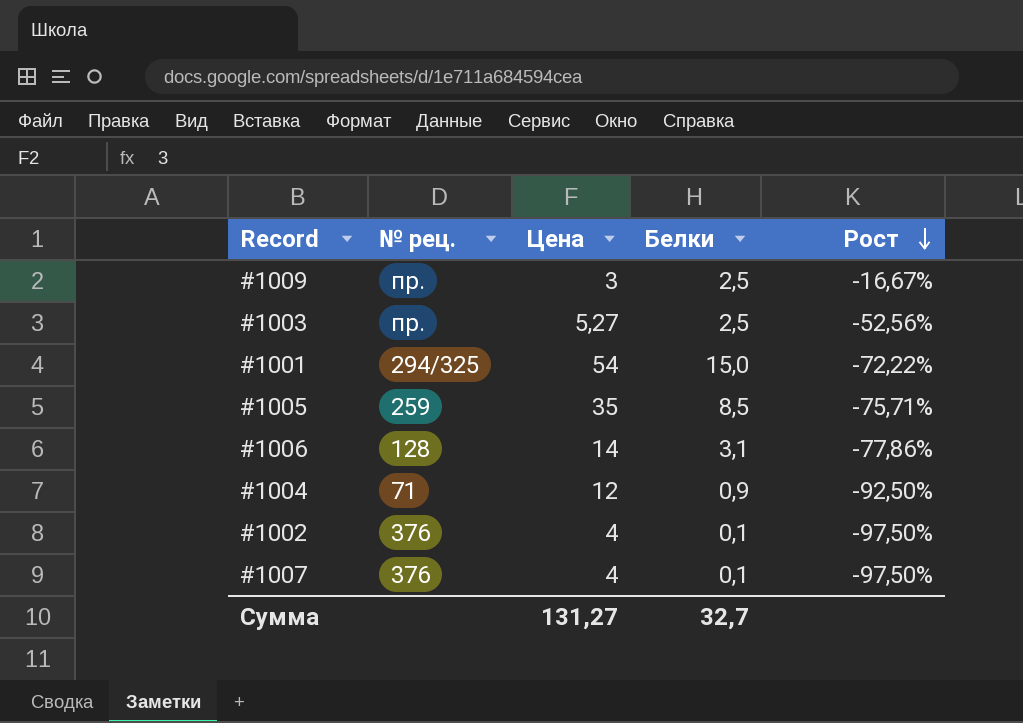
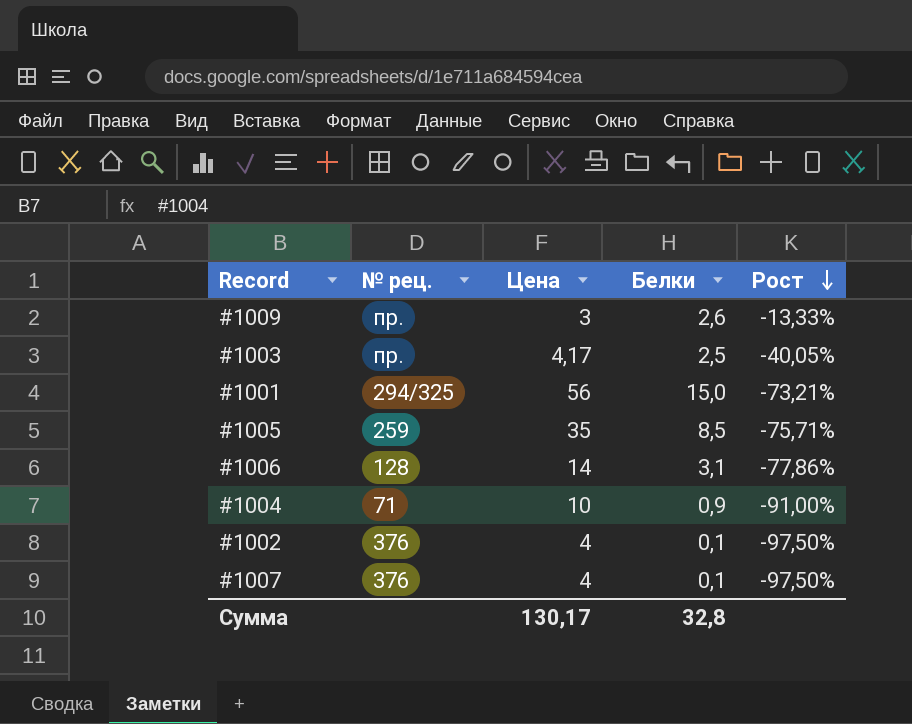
#1009 | Белки: 2,5 -> 2,6
#1009 | Рост: -16,67% -> -13,33%
#1003 | Цена: 5,27 -> 4,17
#1003 | Рост: -52,56% -> -40,05%
#1001 | Цена: 54 -> 56
#1001 | Рост: -72,22% -> -73,21%
#1004 | Цена: 12 -> 10
#1004 | Рост: -92,50% -> -91,00%
Сумма | Цена: 131,27 -> 130,17
Сумма | Белки: 32,7 -> 32,8

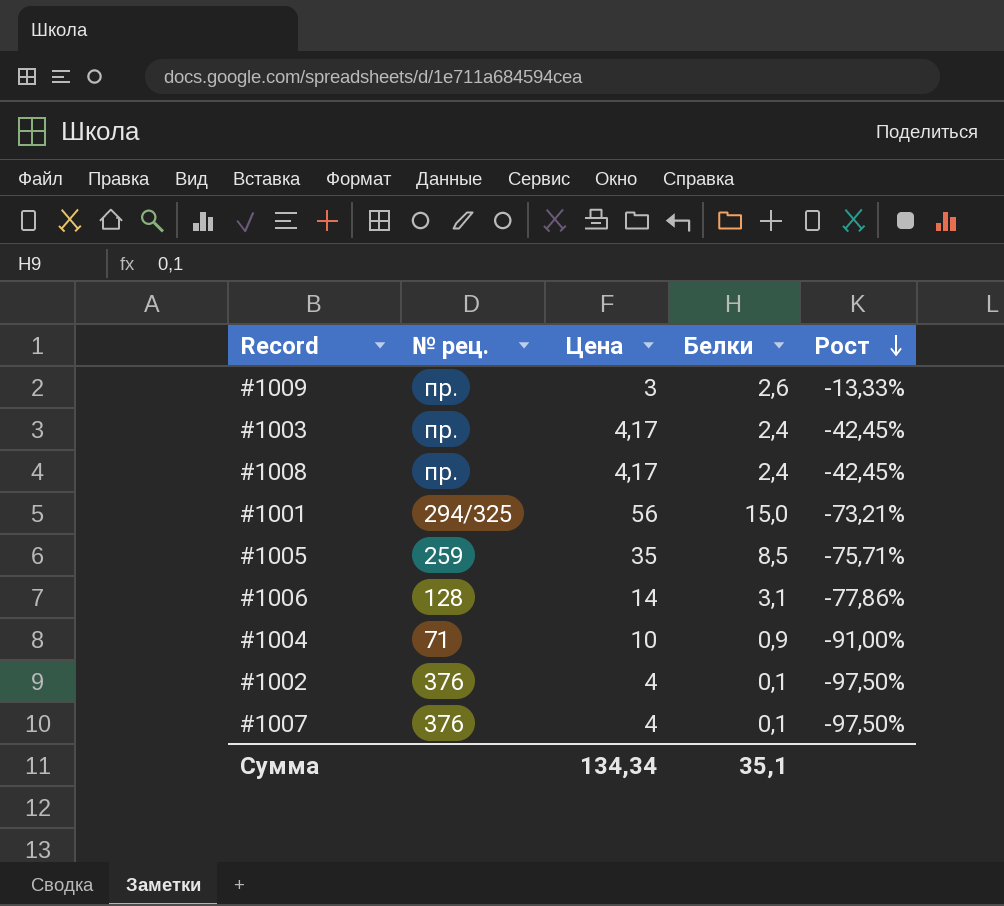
#1003 | Белки: 2,5 -> 2,4
#1003 | Рост: -40,05% -> -42,45%
row #1008: none -> пр. | 4,17 | 2,4 | -42,45%
Сумма | Цена: 130,17 -> 134,34
Сумма | Белки: 32,8 -> 35,1

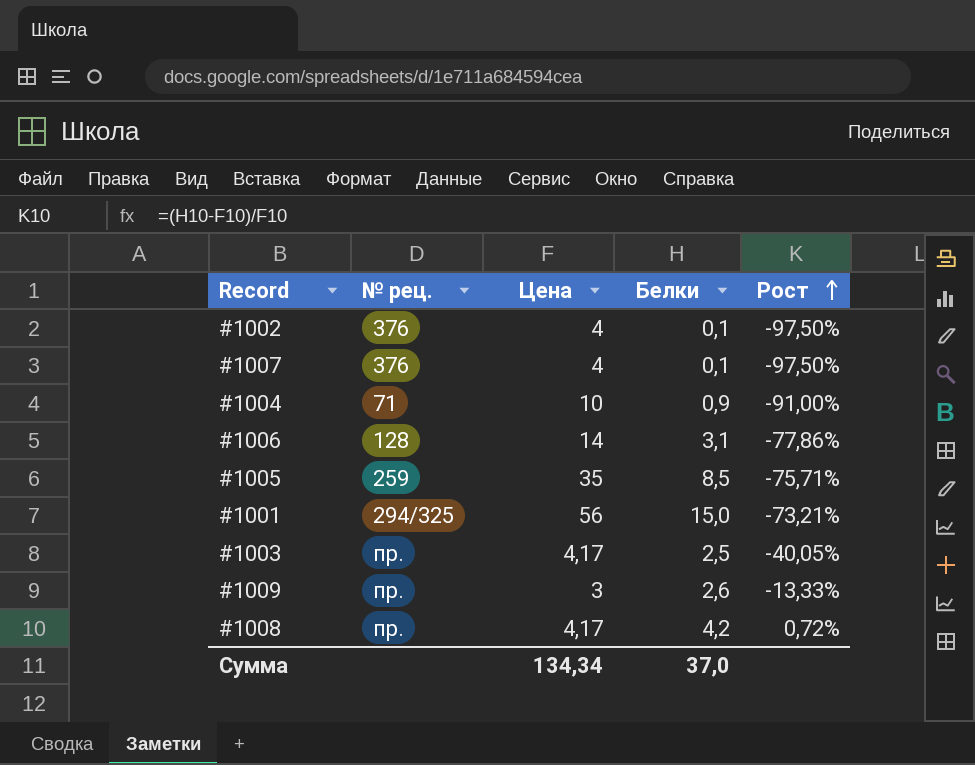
row order: Рост descending -> Рост ascending
#1003 | Белки: 2,4 -> 2,5
#1003 | Рост: -42,45% -> -40,05%
#1008 | Белки: 2,4 -> 4,2
#1008 | Рост: -42,45% -> 0,72%
Сумма | Белки: 35,1 -> 37,0

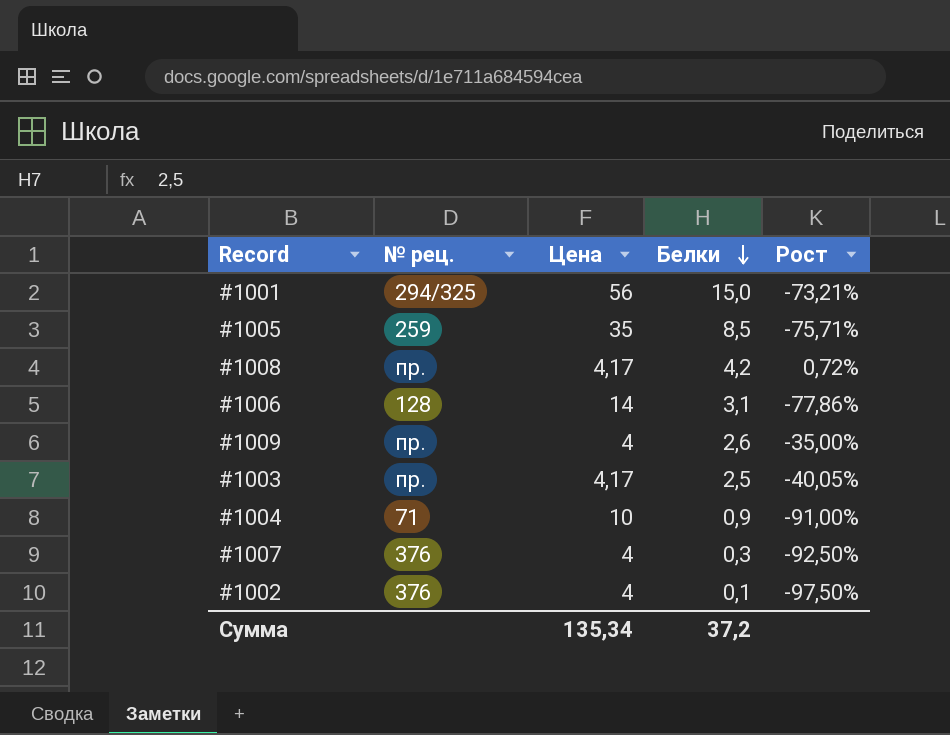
row order: Рост ascending -> Белки descending
#1009 | Цена: 3 -> 4
#1009 | Рост: -13,33% -> -35,00%
#1007 | Белки: 0,1 -> 0,3
#1007 | Рост: -97,50% -> -92,50%
Сумма | Цена: 134,34 -> 135,34
Сумма | Белки: 37,0 -> 37,2

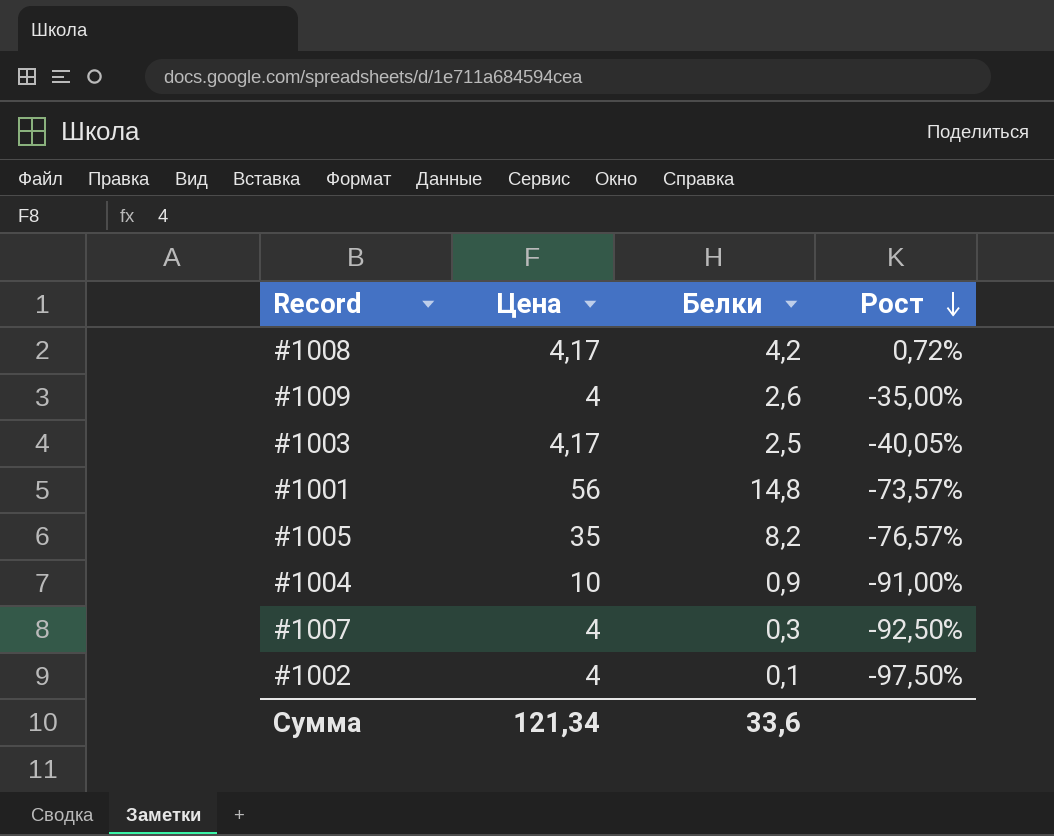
row order: Белки descending -> Рост descending
column № рец. | position: 2 -> none
row #1006: 128 | 14 | 3,1 | -77,86% -> none
#1001 | Белки: 15,0 -> 14,8
#1001 | Рост: -73,21% -> -73,57%
#1005 | Белки: 8,5 -> 8,2
#1005 | Рост: -75,71% -> -76,57%
Сумма | Цена: 135,34 -> 121,34
Сумма | Белки: 37,2 -> 33,6

